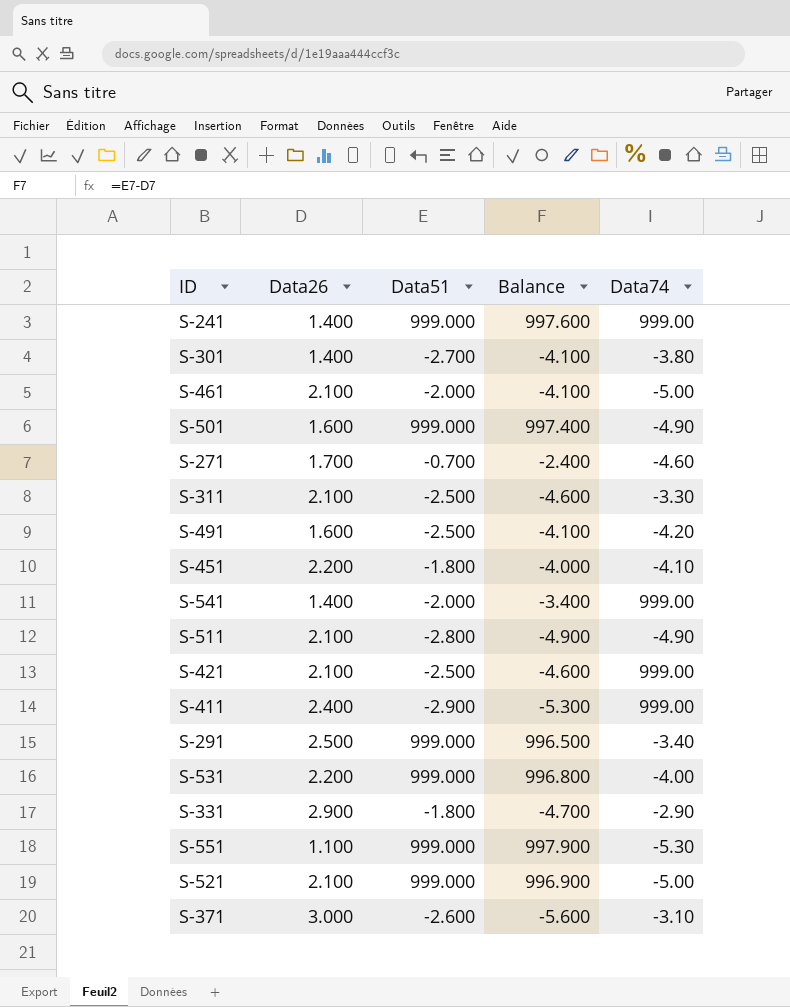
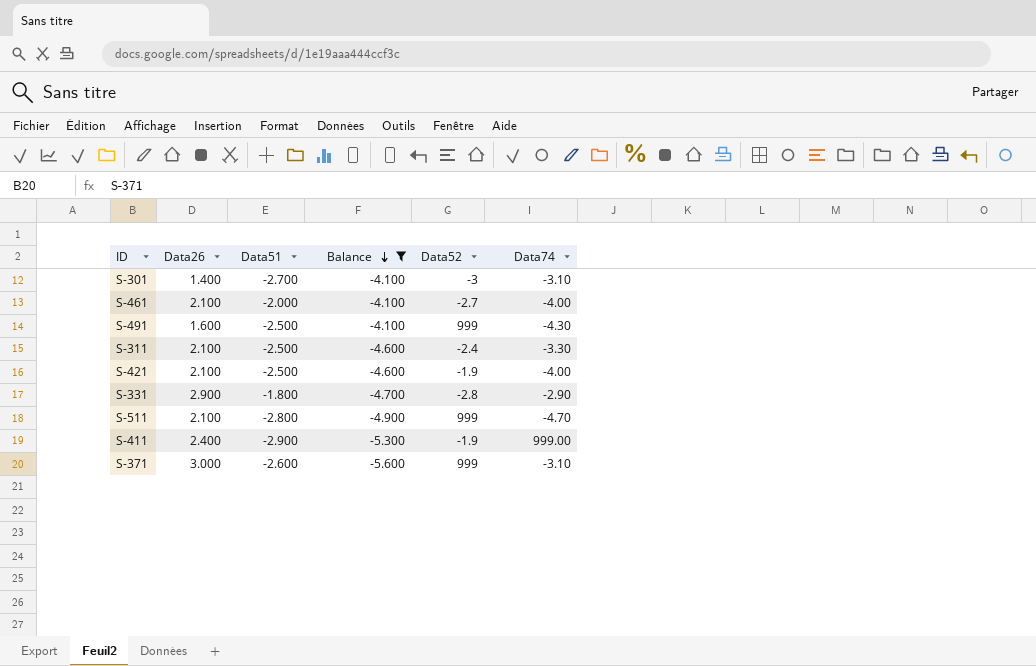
filter: none -> Balance <= -4.100
row order: none -> Balance descending
column Data52 | position: none -> 5
S-301 | Data74: -3.80 -> -3.10
S-461 | Data74: -5.00 -> -4.00
S-491 | Data74: -4.20 -> -4.30
S-421 | Data74: 999.00 -> -4.00
S-511 | Data74: -4.90 -> -4.70

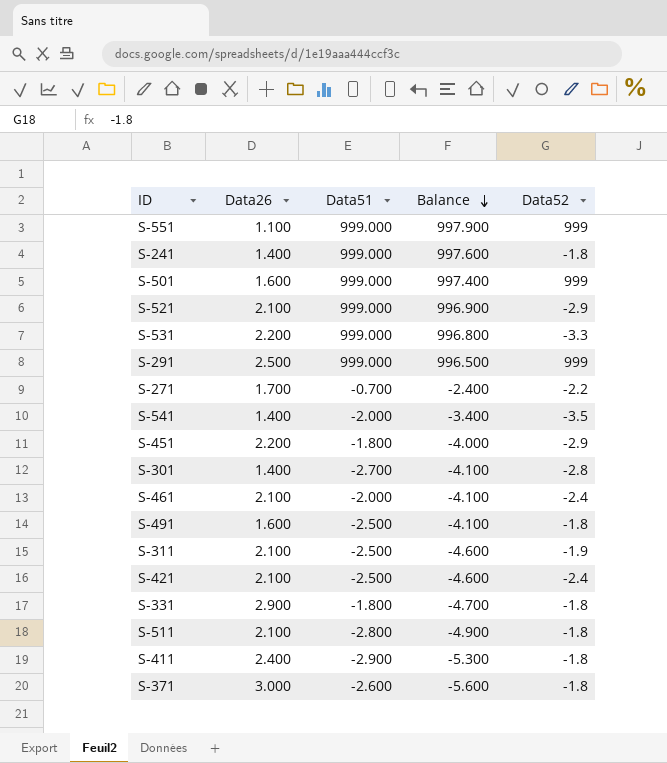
filter: Balance <= -4.100 -> none
column Data74 | position: 6 -> none
S-301 | Data52: -3 -> -2.8
S-461 | Data52: -2.7 -> -2.4
S-491 | Data52: 999 -> -1.8
S-311 | Data52: -2.4 -> -1.9
S-421 | Data52: -1.9 -> -2.4
S-331 | Data52: -2.8 -> -1.8
S-511 | Data52: 999 -> -1.8
S-411 | Data52: -1.9 -> -1.8
S-371 | Data52: 999 -> -1.8

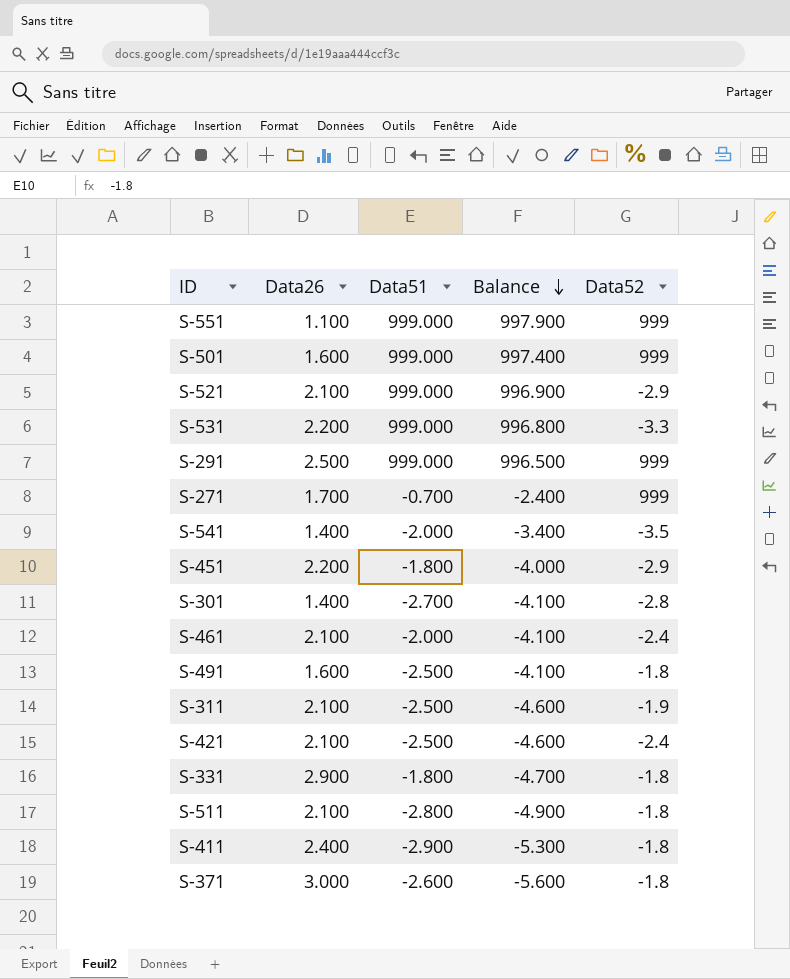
row S-241: 1.400 | 999.000 | 997.600 | -1.8 -> none
S-271 | Data52: -2.2 -> 999

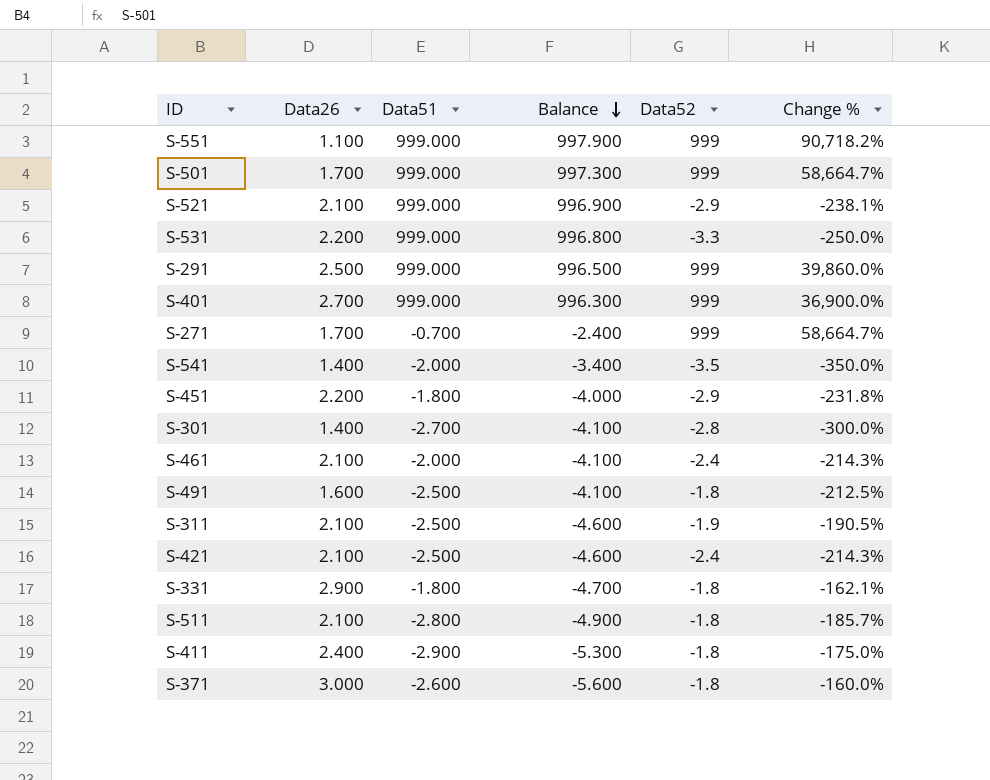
column Change % | formula: none -> ([Data52] - [Data26]) / [Data26]
S-501 | Data26: 1.600 -> 1.700
S-501 | Balance: 997.400 -> 997.300
row S-401: none -> 2.700 | 999.000 | 996.300 | 999 | 36,900.0%

